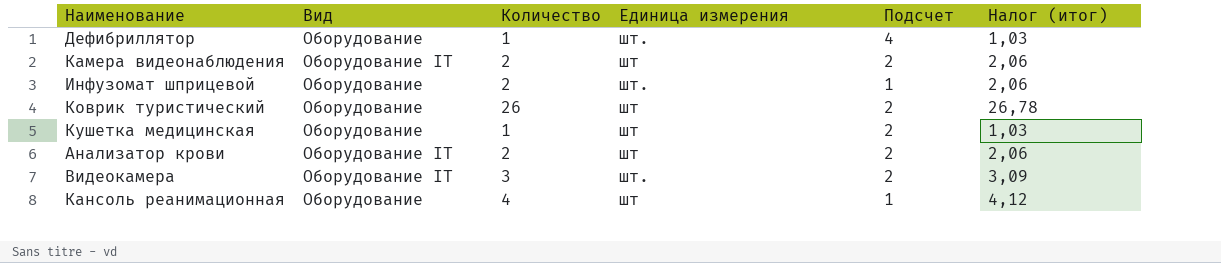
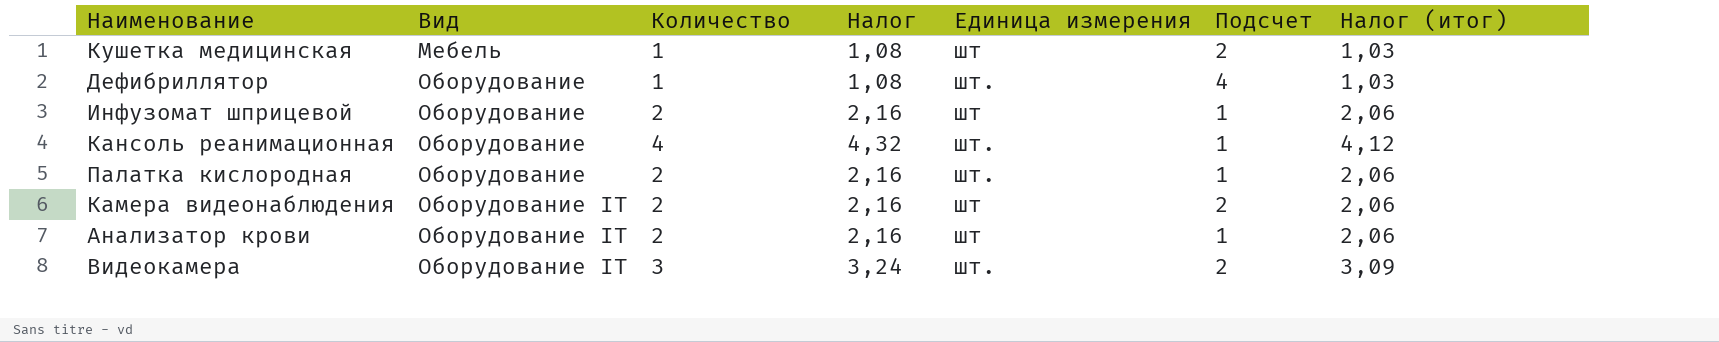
row order: none -> Вид ascending
column Налог | formula: none -> [Количество] * 1,08
row Коврик туристический: Оборудование | 26 | шт | 2 | 26,78 -> none
Кушетка медицинская | Вид: Оборудование -> Мебель
Инфузомат шприцевой | Единица измерения: шт. -> шт
Кансоль реанимационная | Единица измерения: шт -> шт.
row Палатка кислородная: none -> Оборудование | 2 | 2,16 | шт. | 1 | 2,06
Анализатор крови | Подсчет: 2 -> 1

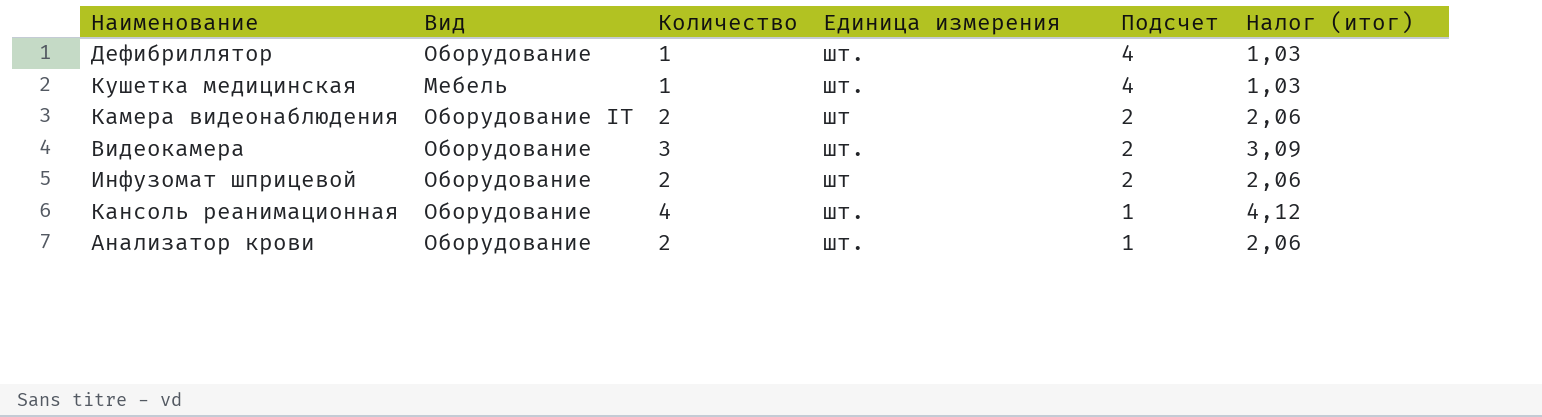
row order: Вид ascending -> Подсчет descending
column Налог | formula: [Количество] * 1,08 -> none
row Палатка кислородная: Оборудование | 2 | 2,16 | шт. | 1 | 2,06 -> none
Кушетка медицинская | Единица измерения: шт -> шт.
Кушетка медицинская | Подсчет: 2 -> 4
Видеокамера | Вид: Оборудование IT -> Оборудование
Инфузомат шприцевой | Подсчет: 1 -> 2
Анализатор крови | Вид: Оборудование IT -> Оборудование
Анализатор крови | Единица измерения: шт -> шт.

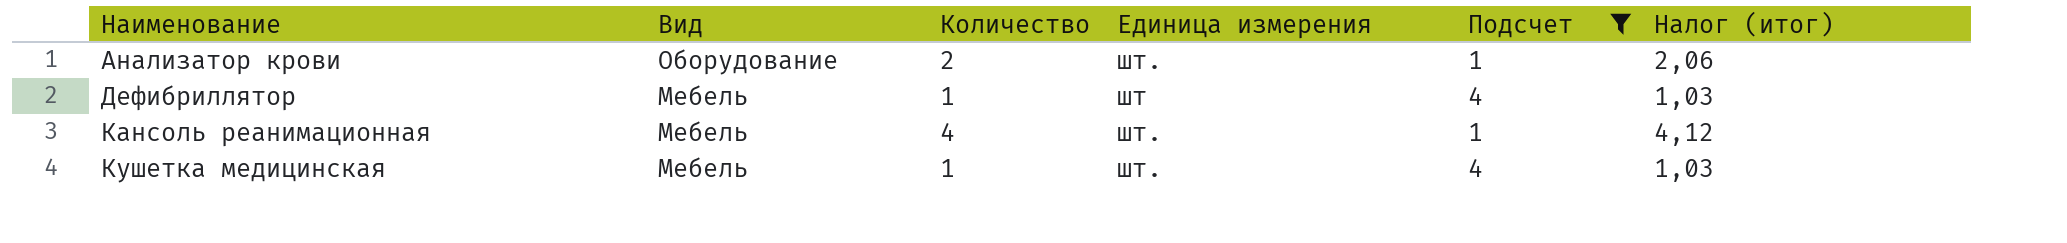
filter: none -> Подсчет != 2
row order: Подсчет descending -> Наименование ascending
Дефибриллятор | Вид: Оборудование -> Мебель
Дефибриллятор | Единица измерения: шт. -> шт
Кансоль реанимационная | Вид: Оборудование -> Мебель

